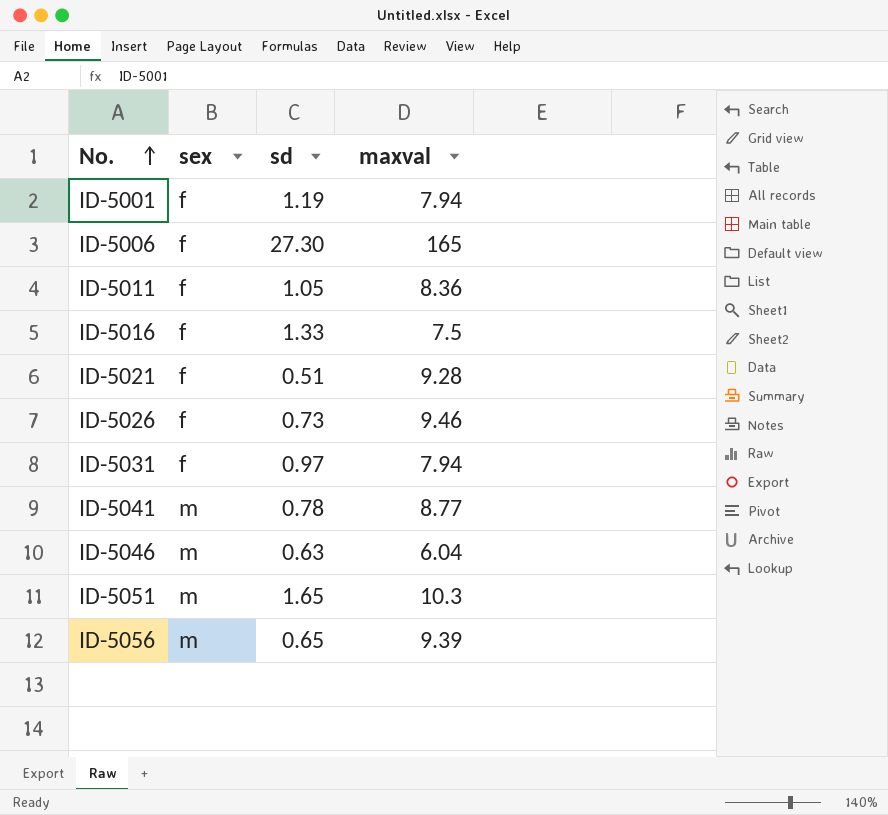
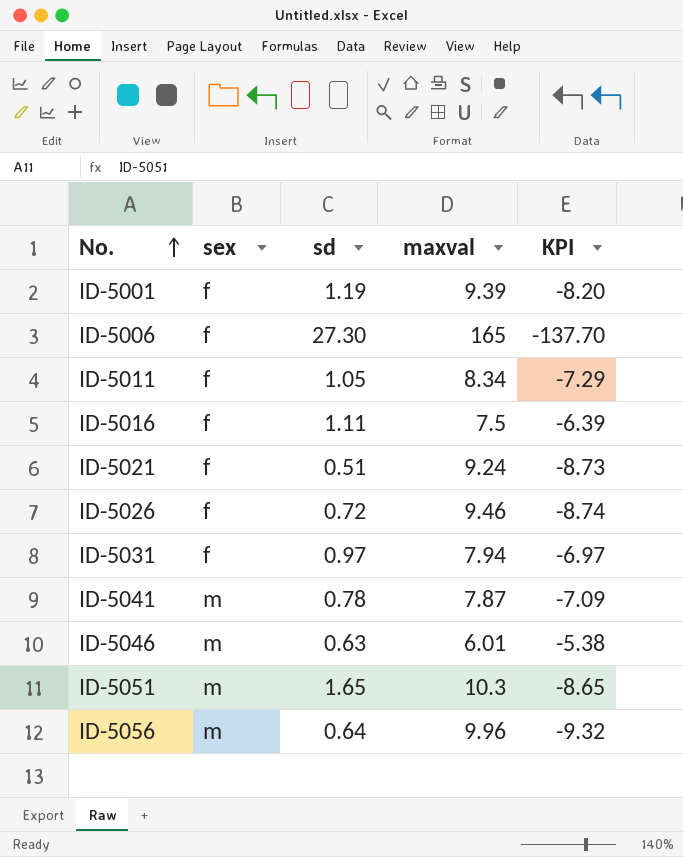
column KPI | formula: none -> [sd] - [maxval]
ID-5001 | maxval: 7.94 -> 9.39
ID-5011 | maxval: 8.36 -> 8.34
ID-5016 | sd: 1.33 -> 1.11
ID-5021 | maxval: 9.28 -> 9.24
ID-5026 | sd: 0.73 -> 0.72
ID-5041 | maxval: 8.77 -> 7.87
ID-5046 | maxval: 6.04 -> 6.01
ID-5056 | sd: 0.65 -> 0.64
ID-5056 | maxval: 9.39 -> 9.96

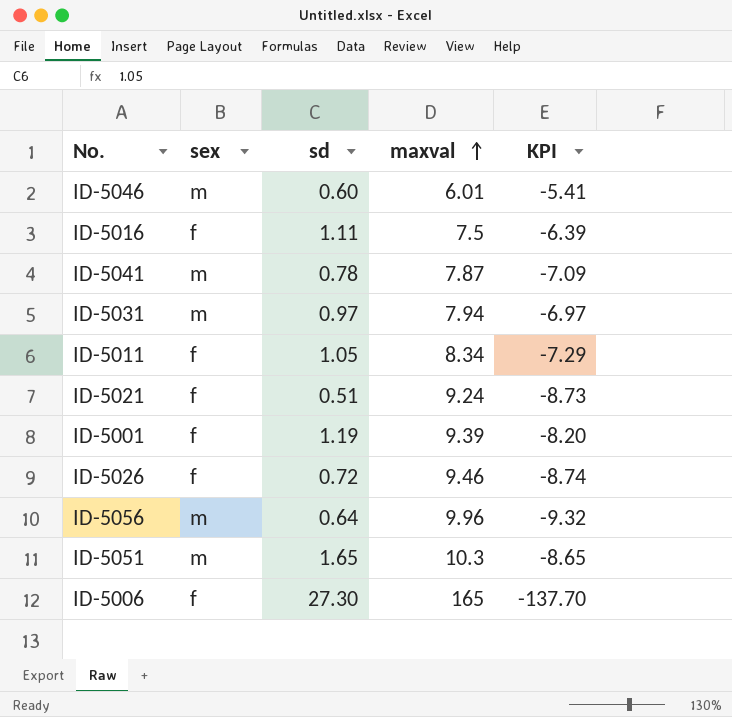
row order: No. ascending -> maxval ascending
ID-5046 | sd: 0.63 -> 0.60
ID-5046 | KPI: -5.38 -> -5.41
ID-5031 | sex: f -> m

